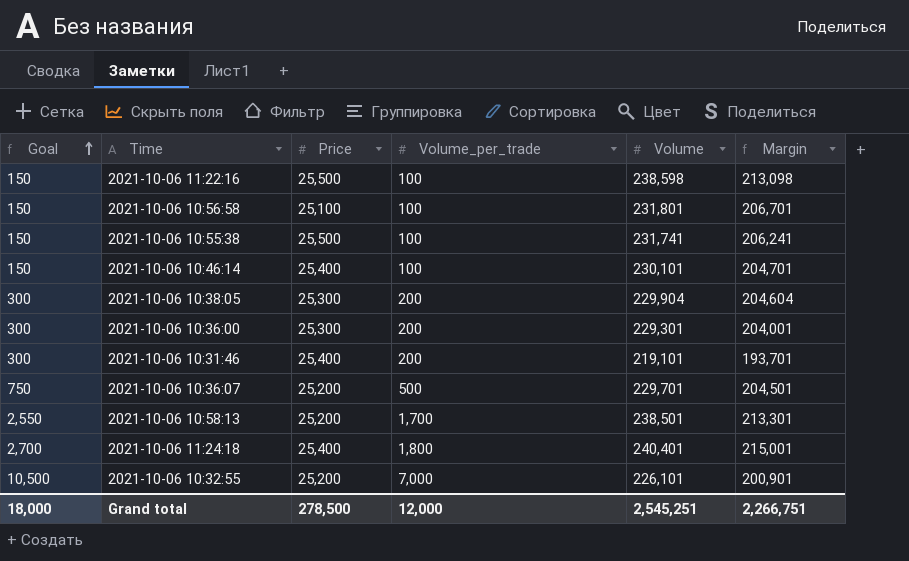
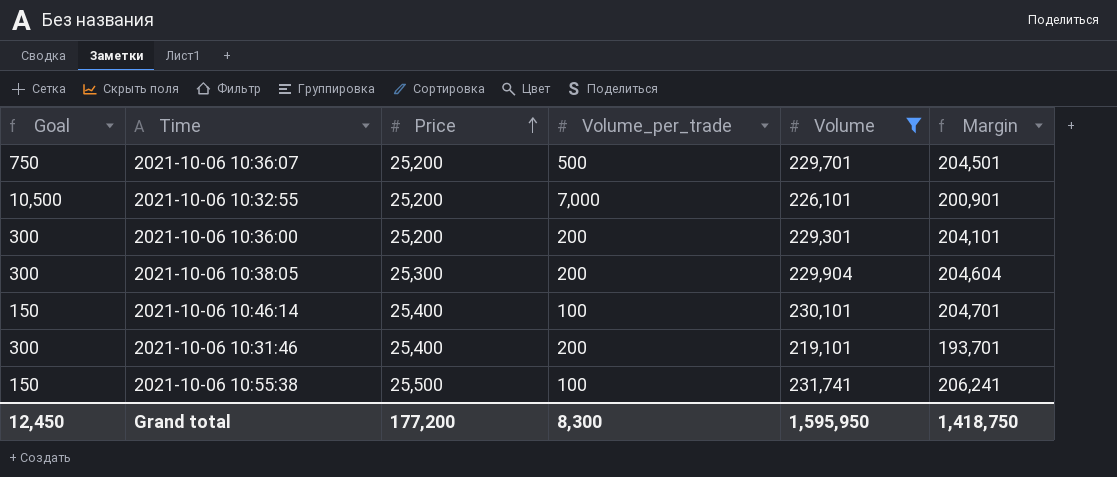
filter: none -> Volume <= 231,741
row order: Goal ascending -> Price ascending
2021-10-06 10:36:00 | Price: 25,300 -> 25,200
2021-10-06 10:36:00 | Margin: 204,001 -> 204,101
Grand total | Goal: 18,000 -> 12,450
Grand total | Price: 278,500 -> 177,200
Grand total | Volume_per_trade: 12,000 -> 8,300
Grand total | Volume: 2,545,251 -> 1,595,950
Grand total | Margin: 2,266,751 -> 1,418,750

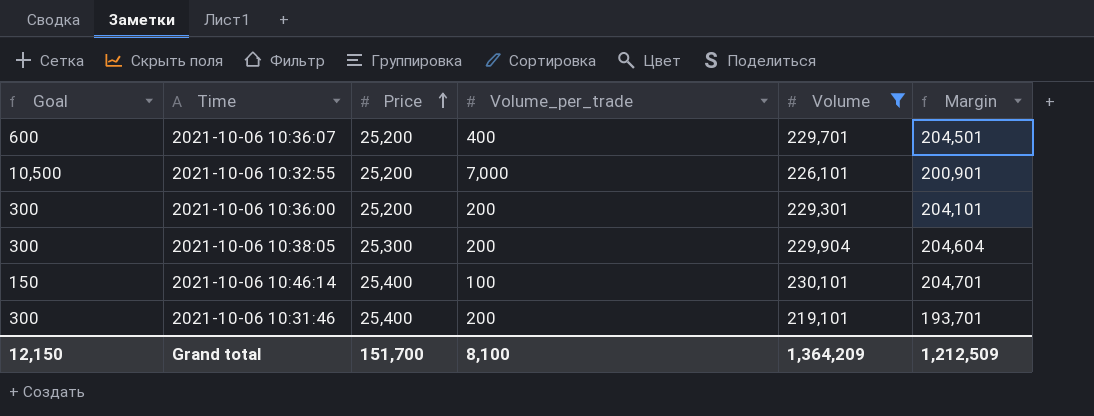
row 2021-10-06 10:55:38: 150 | 25,500 | 100 | 231,741 | 206,241 -> none
2021-10-06 10:36:07 | Goal: 750 -> 600
2021-10-06 10:36:07 | Volume_per_trade: 500 -> 400
Grand total | Goal: 12,450 -> 12,150
Grand total | Price: 177,200 -> 151,700
Grand total | Volume_per_trade: 8,300 -> 8,100
Grand total | Volume: 1,595,950 -> 1,364,209
Grand total | Margin: 1,418,750 -> 1,212,509

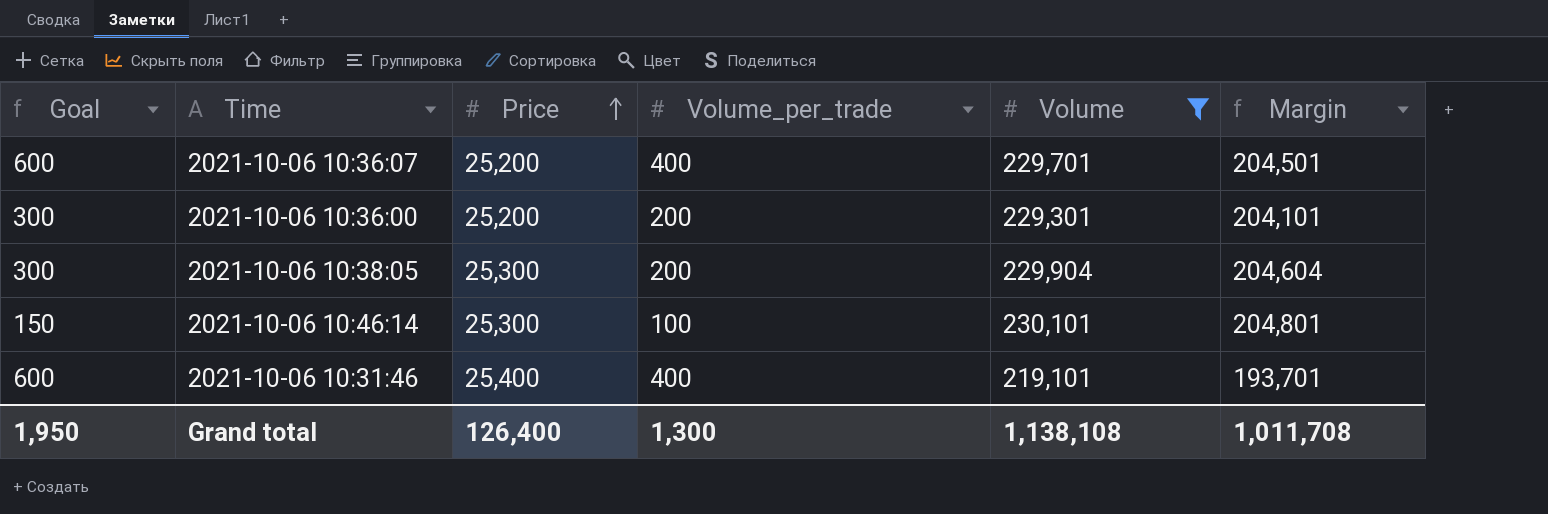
row 2021-10-06 10:32:55: 10,500 | 25,200 | 7,000 | 226,101 | 200,901 -> none
2021-10-06 10:46:14 | Price: 25,400 -> 25,300
2021-10-06 10:46:14 | Margin: 204,701 -> 204,801
2021-10-06 10:31:46 | Goal: 300 -> 600
2021-10-06 10:31:46 | Volume_per_trade: 200 -> 400
Grand total | Goal: 12,150 -> 1,950
Grand total | Price: 151,700 -> 126,400
Grand total | Volume_per_trade: 8,100 -> 1,300
Grand total | Volume: 1,364,209 -> 1,138,108
Grand total | Margin: 1,212,509 -> 1,011,708

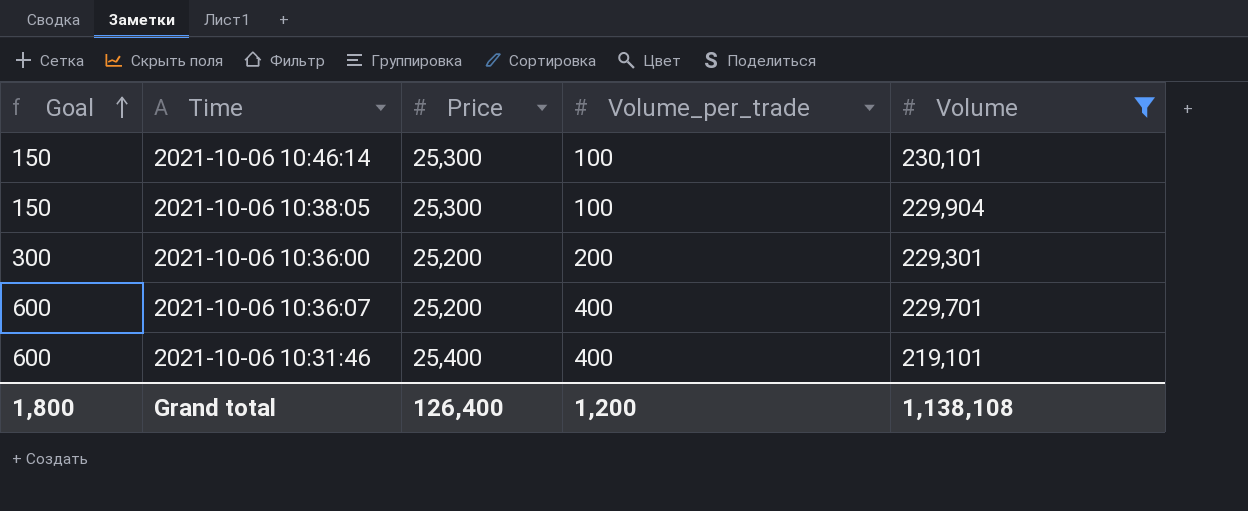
row order: Price ascending -> Goal ascending
column Margin | formula: [Volume] - [Price] -> none
2021-10-06 10:38:05 | Goal: 300 -> 150
2021-10-06 10:38:05 | Volume_per_trade: 200 -> 100
Grand total | Goal: 1,950 -> 1,800
Grand total | Volume_per_trade: 1,300 -> 1,200

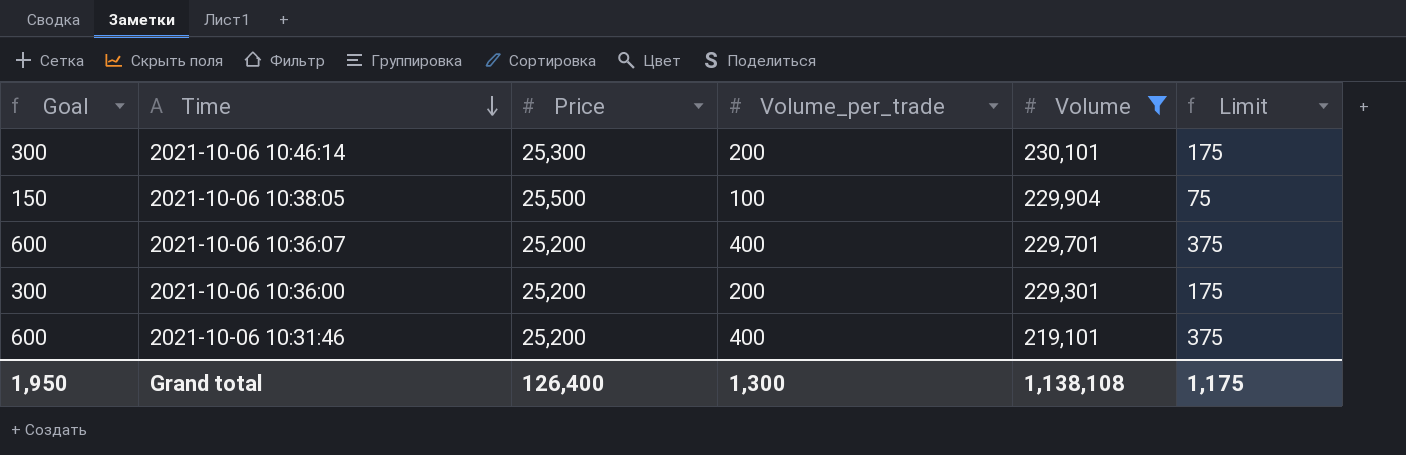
row order: Goal ascending -> Time descending
column Limit | formula: none -> [Volume_per_trade] - 25
2021-10-06 10:46:14 | Goal: 150 -> 300
2021-10-06 10:46:14 | Volume_per_trade: 100 -> 200
2021-10-06 10:38:05 | Price: 25,300 -> 25,500
2021-10-06 10:31:46 | Price: 25,400 -> 25,200
Grand total | Goal: 1,800 -> 1,950
Grand total | Volume_per_trade: 1,200 -> 1,300

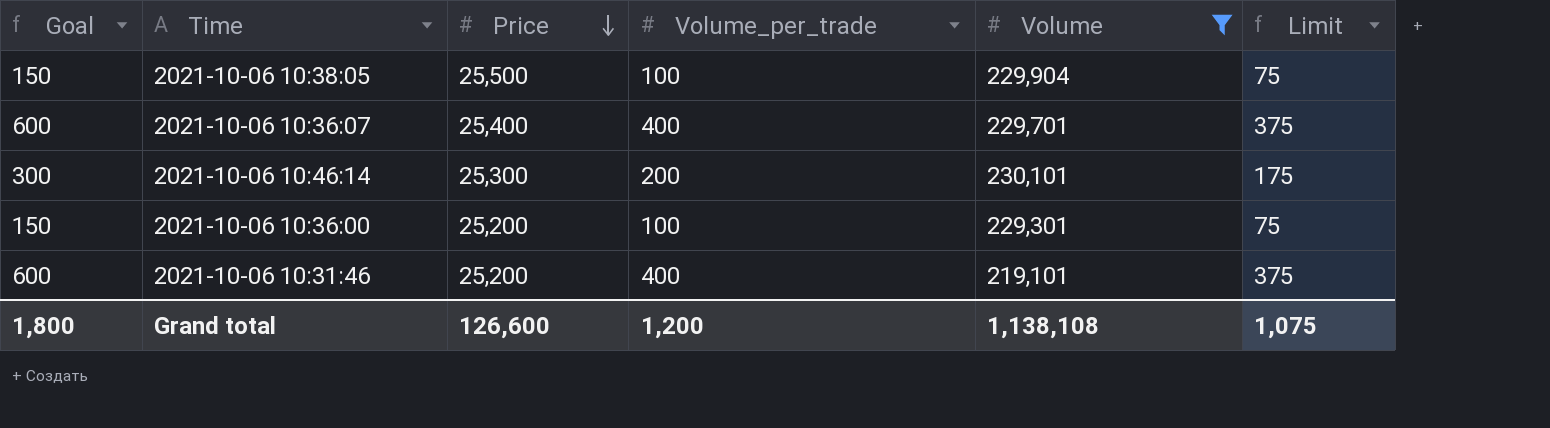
row order: Time descending -> Price descending
2021-10-06 10:36:07 | Price: 25,200 -> 25,400
2021-10-06 10:36:00 | Goal: 300 -> 150
2021-10-06 10:36:00 | Volume_per_trade: 200 -> 100
2021-10-06 10:36:00 | Limit: 175 -> 75
Grand total | Goal: 1,950 -> 1,800
Grand total | Price: 126,400 -> 126,600
Grand total | Volume_per_trade: 1,300 -> 1,200
Grand total | Limit: 1,175 -> 1,075

